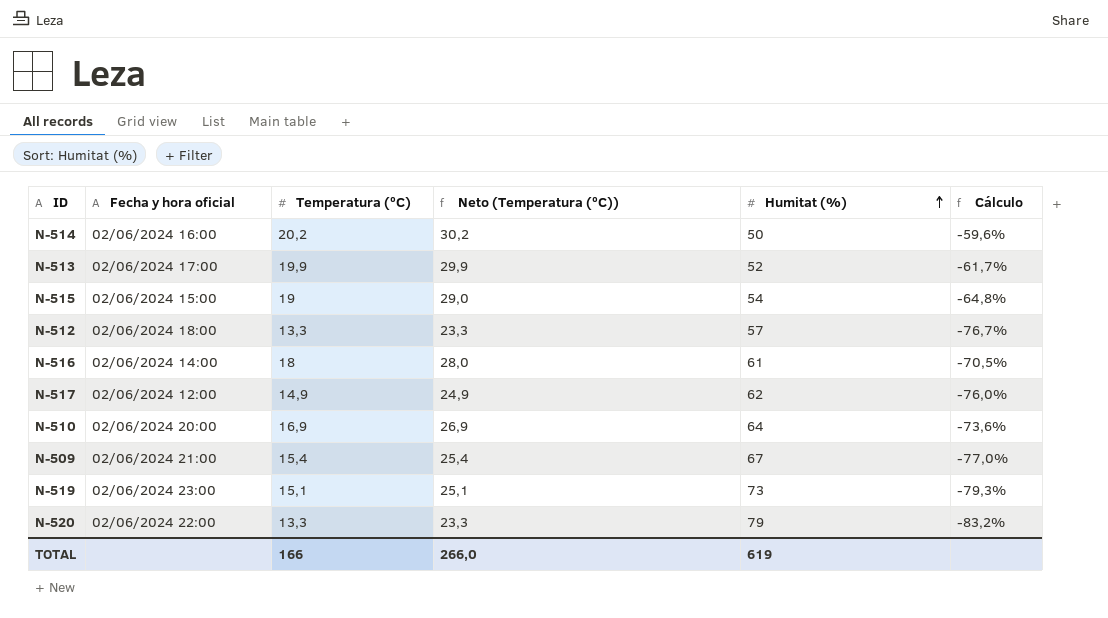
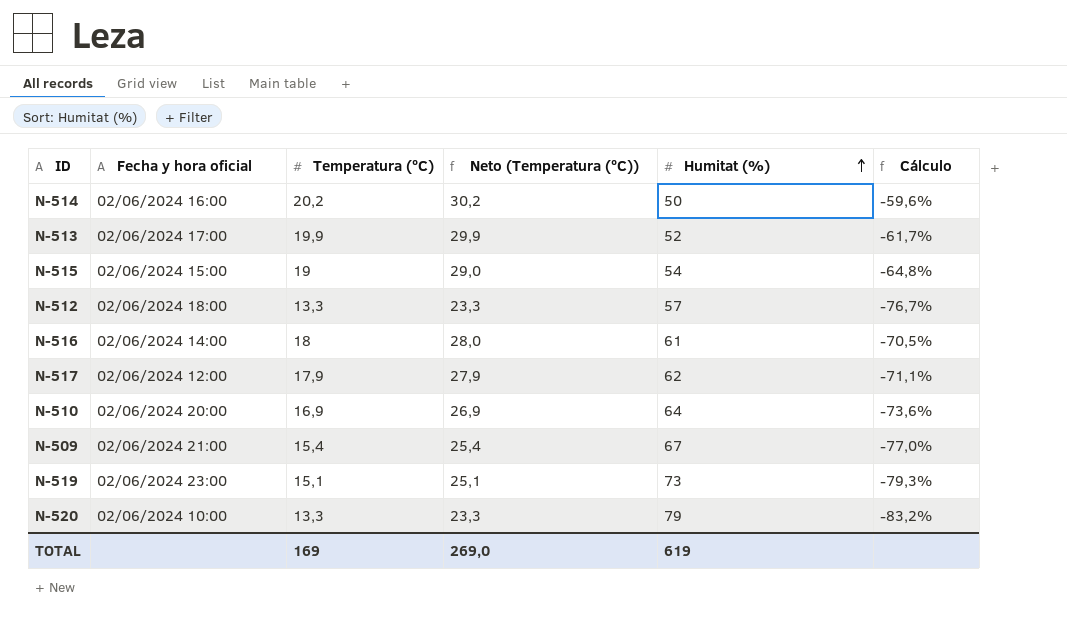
N-517 | Temperatura (ºC): 14,9 -> 17,9
N-517 | Neto (Temperatura (ºC)): 24,9 -> 27,9
N-517 | Cálculo: -76,0% -> -71,1%
N-520 | Fecha y hora oficial: 02/06/2024 22:00 -> 02/06/2024 10:00
TOTAL | Temperatura (ºC): 166 -> 169
TOTAL | Neto (Temperatura (ºC)): 266,0 -> 269,0

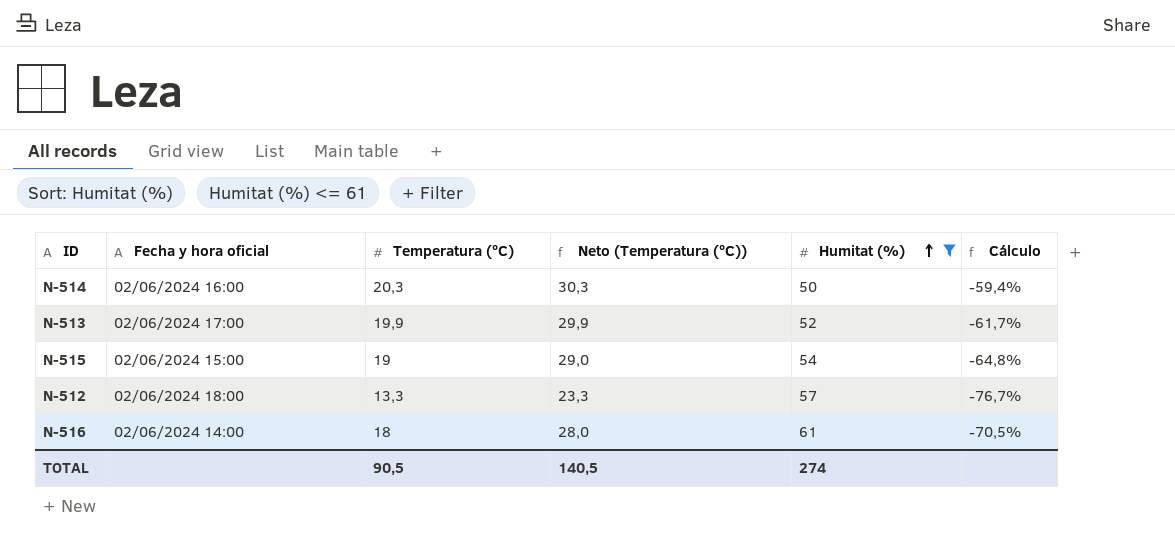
filter: none -> Humitat (%) <= 61
N-514 | Temperatura (ºC): 20,2 -> 20,3
N-514 | Neto (Temperatura (ºC)): 30,2 -> 30,3
N-514 | Cálculo: -59,6% -> -59,4%
TOTAL | Temperatura (ºC): 169 -> 90,5
TOTAL | Neto (Temperatura (ºC)): 269,0 -> 140,5
TOTAL | Humitat (%): 619 -> 274

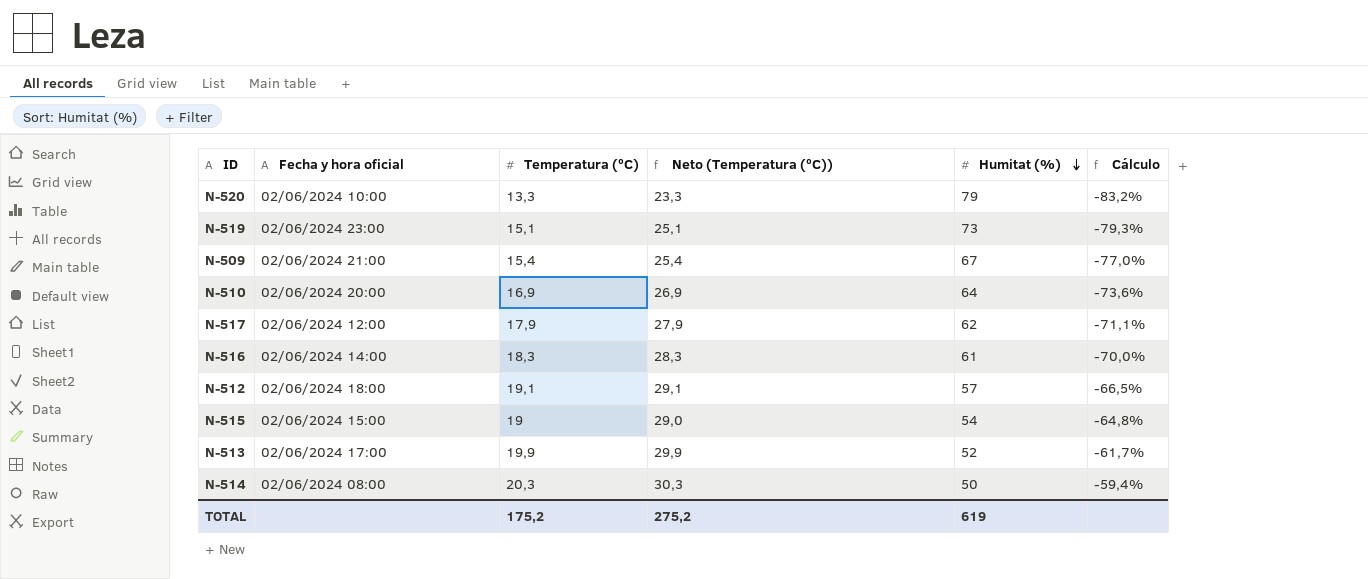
filter: Humitat (%) <= 61 -> none
row order: Humitat (%) ascending -> Humitat (%) descending
N-516 | Temperatura (ºC): 18 -> 18,3
N-516 | Neto (Temperatura (ºC)): 28,0 -> 28,3
N-516 | Cálculo: -70,5% -> -70,0%
N-512 | Temperatura (ºC): 13,3 -> 19,1
N-512 | Neto (Temperatura (ºC)): 23,3 -> 29,1
N-512 | Cálculo: -76,7% -> -66,5%
N-514 | Fecha y hora oficial: 02/06/2024 16:00 -> 02/06/2024 08:00
TOTAL | Temperatura (ºC): 90,5 -> 175,2
TOTAL | Neto (Temperatura (ºC)): 140,5 -> 275,2
TOTAL | Humitat (%): 274 -> 619

